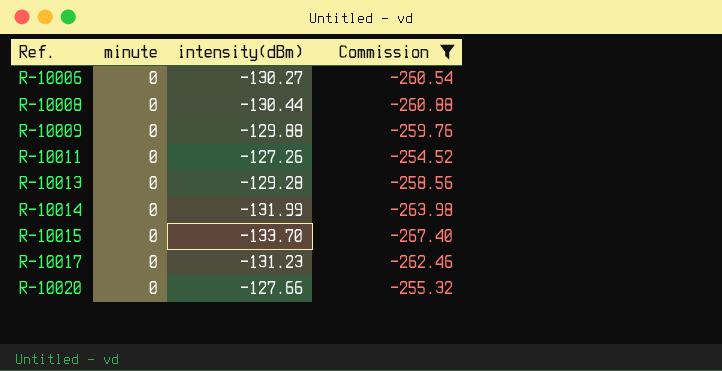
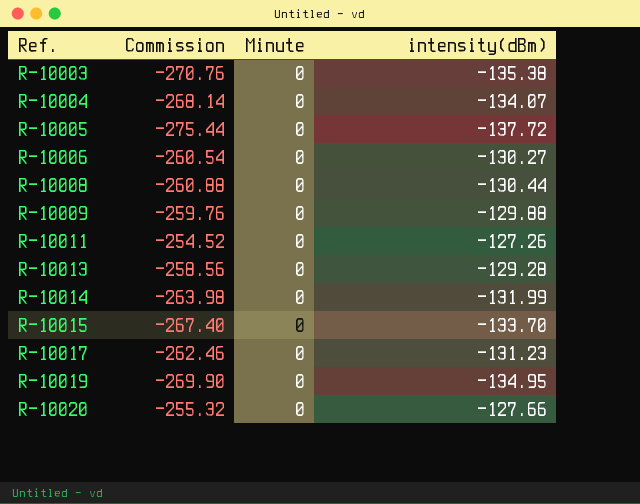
filter: Commission >= -267.40 -> none
column Commission | position: 4 -> 2
column name: minute -> Minute

